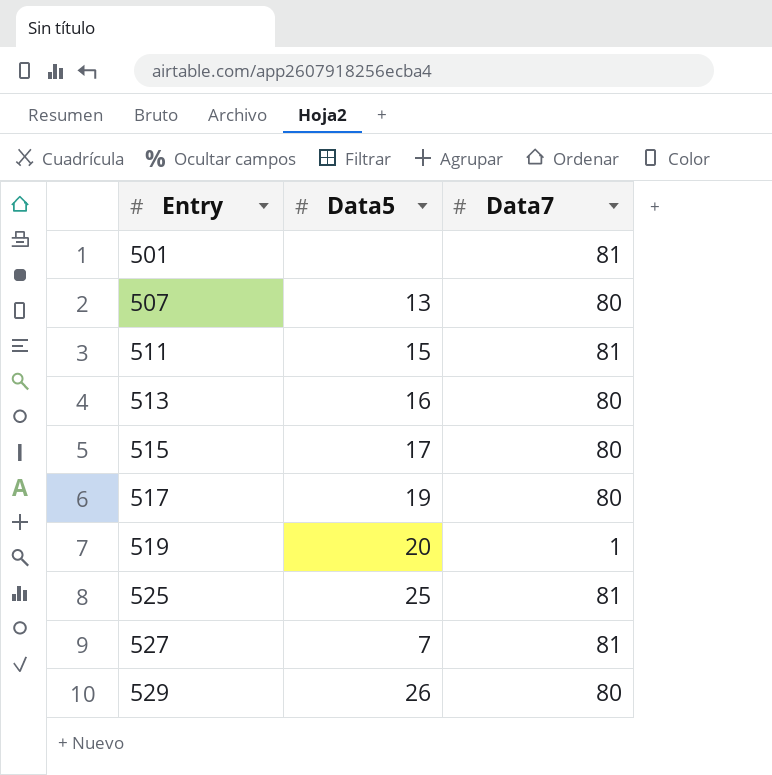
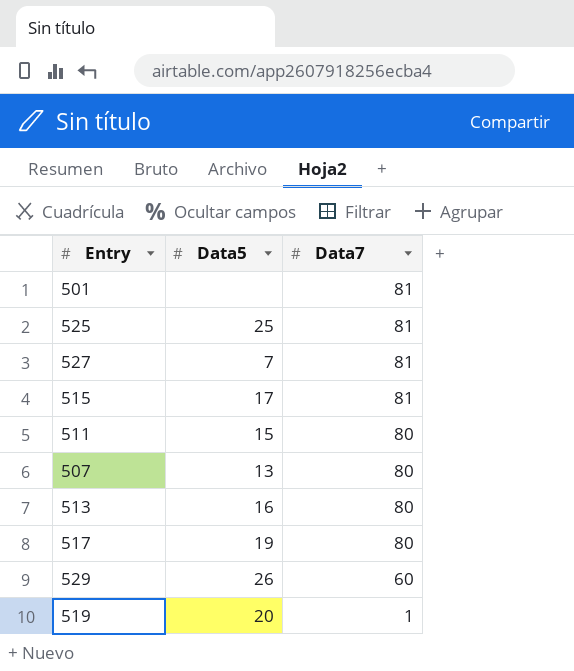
row order: Entry ascending -> Data7 descending
515 | Data7: 80 -> 81
511 | Data7: 81 -> 80
529 | Data7: 80 -> 60

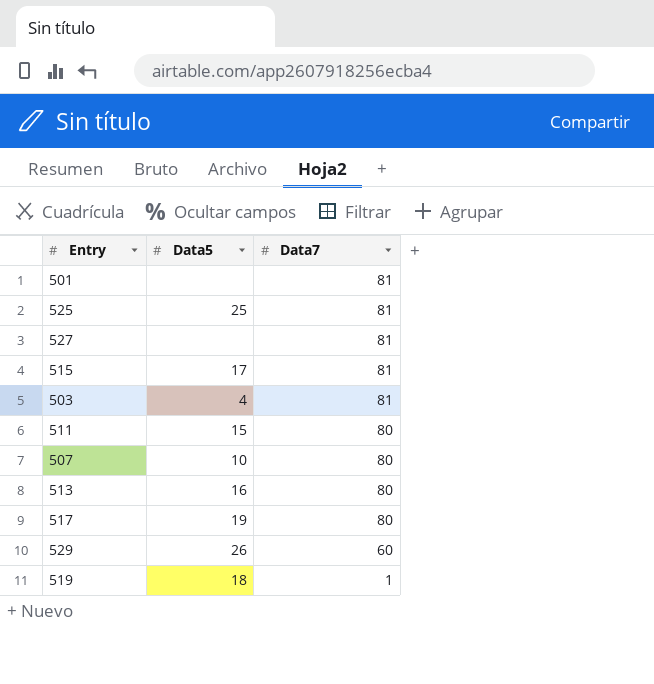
527 | Data5: 7 -> none
row 503: none -> 4 | 81
507 | Data5: 13 -> 10
519 | Data5: 20 -> 18

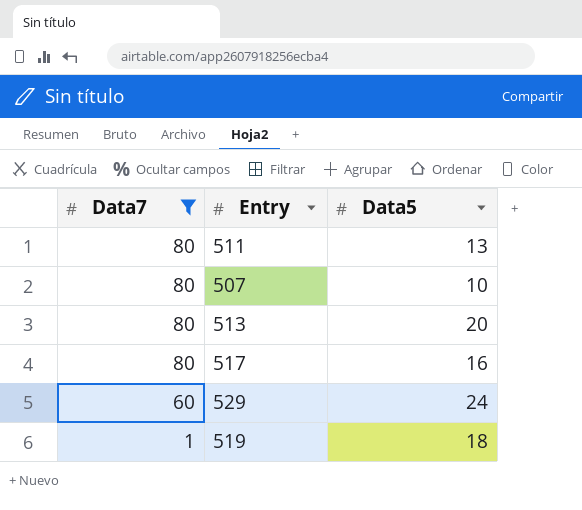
filter: none -> Data7 != 81
column Data7 | position: 3 -> 1
511 | Data5: 15 -> 13
513 | Data5: 16 -> 20
517 | Data5: 19 -> 16
529 | Data5: 26 -> 24

